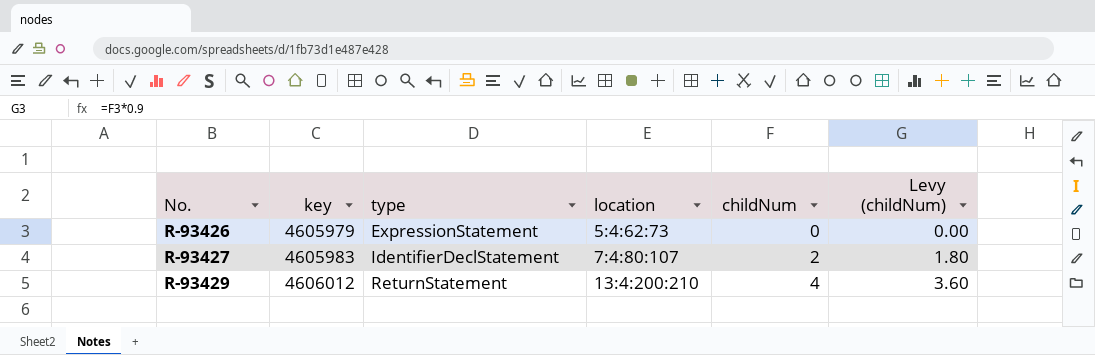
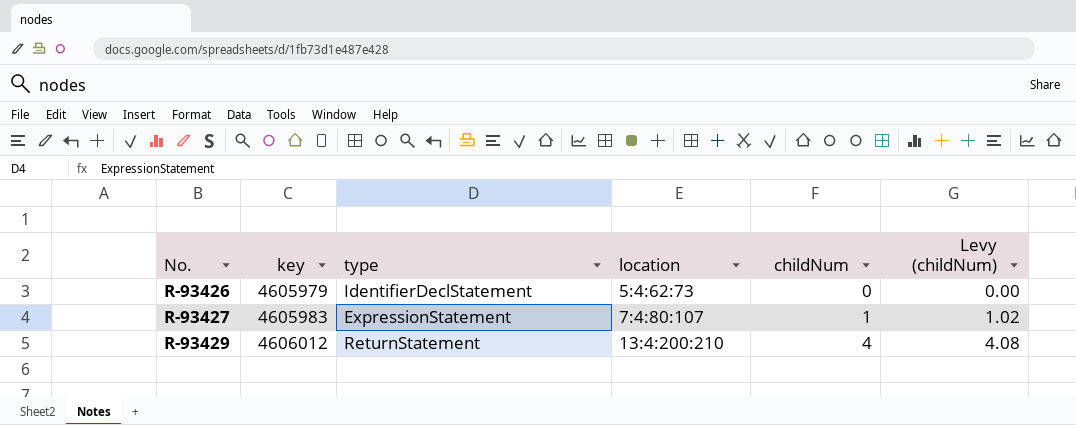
column Levy (childNum) | formula: [childNum] * 0.9 -> [childNum] * 1.02
R-93426 | type: ExpressionStatement -> IdentifierDeclStatement
R-93427 | type: IdentifierDeclStatement -> ExpressionStatement
R-93427 | childNum: 2 -> 1

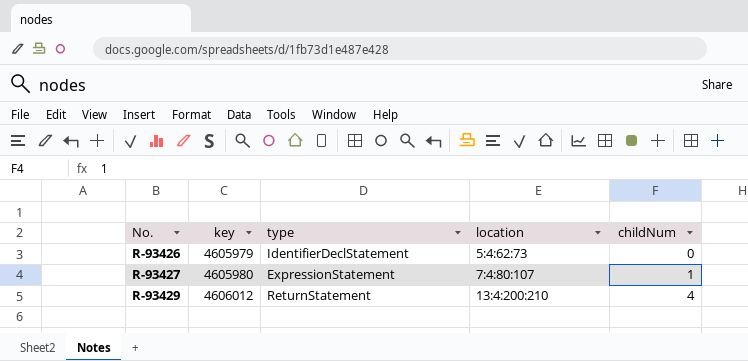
column Levy (childNum) | formula: [childNum] * 1.02 -> none
R-93427 | key: 4605983 -> 4605980

